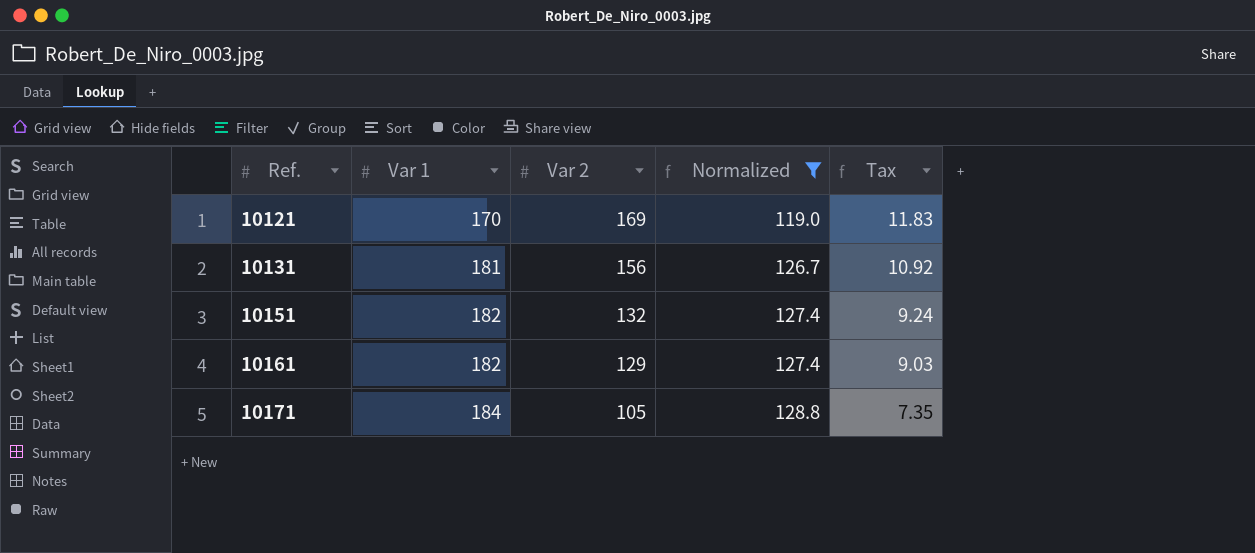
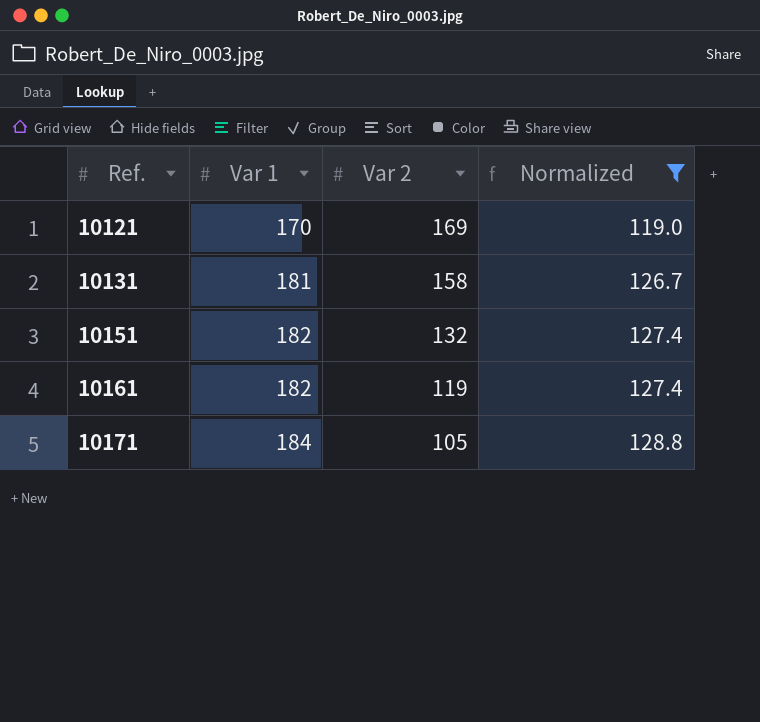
column Tax | formula: [Var 2] * 0.07 -> none
10131 | Var 2: 156 -> 158
10161 | Var 2: 129 -> 119

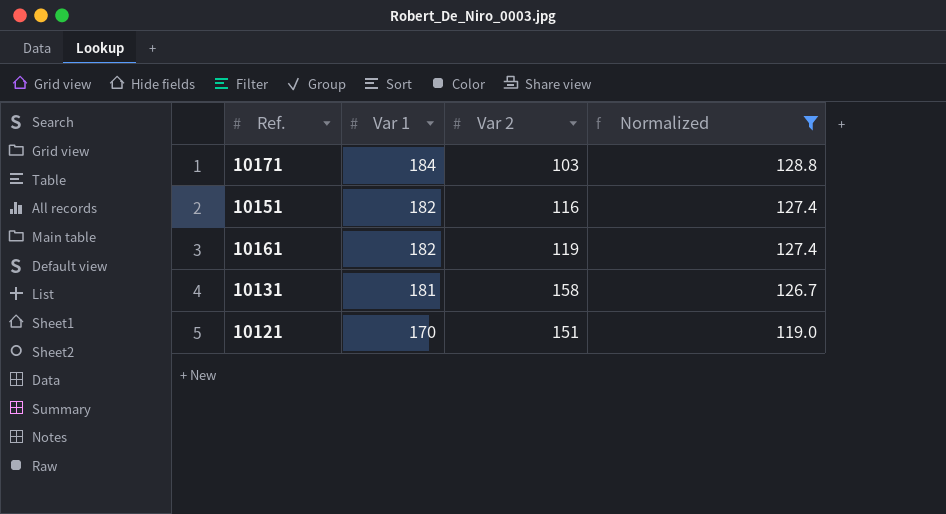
row order: Ref. ascending -> Var 1 descending
10171 | Var 2: 105 -> 103
10151 | Var 2: 132 -> 116
10121 | Var 2: 169 -> 151

